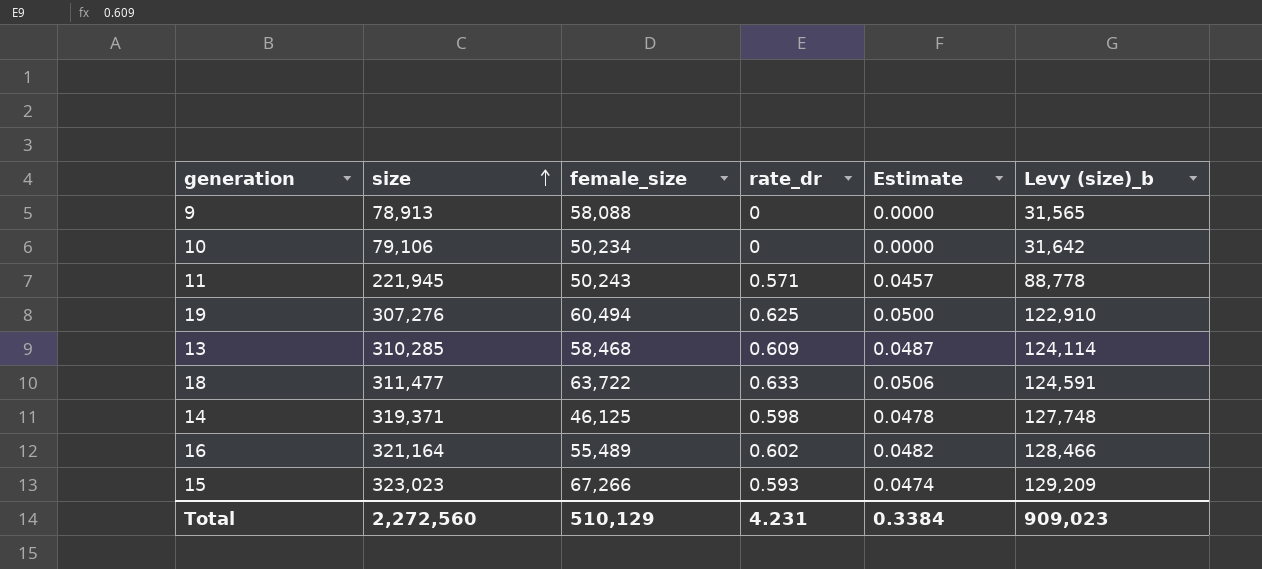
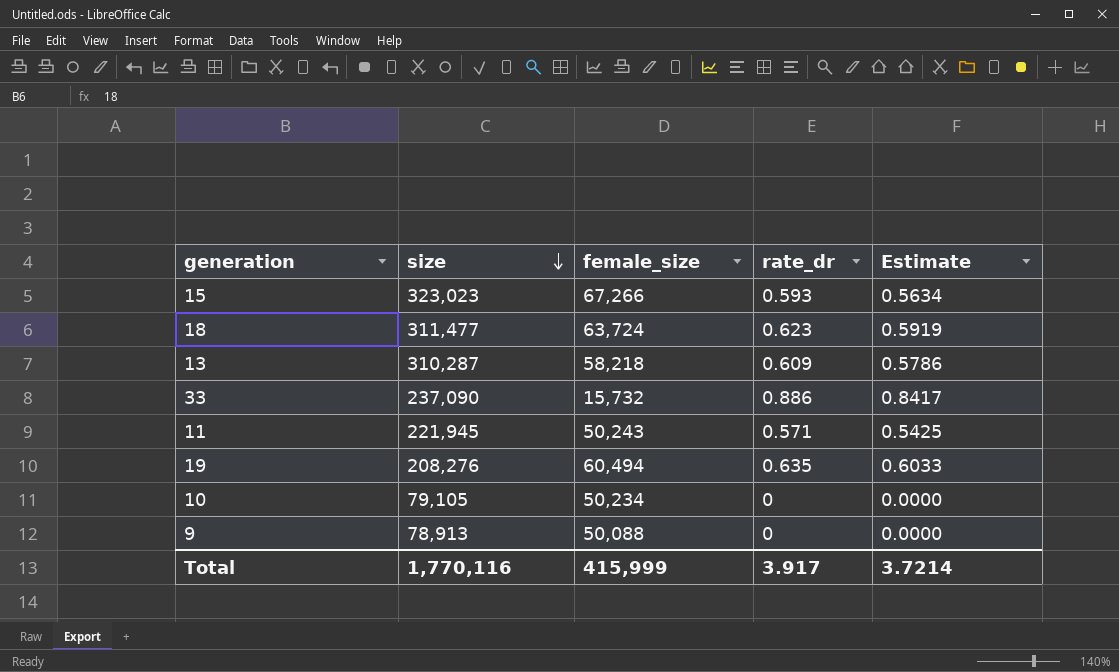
row order: size ascending -> size descending
column Levy (size)_b | formula: [size] * 0.4 -> none
column Estimate | formula: [rate_dr] * 0.08 -> [rate_dr] * 0.95
row 14: 319,371 | 46,125 | 0.598 | 0.0478 | 127,748 -> none
row 16: 321,164 | 55,489 | 0.602 | 0.0482 | 128,466 -> none
18 | female_size: 63,722 -> 63,724
18 | rate_dr: 0.633 -> 0.623
13 | size: 310,285 -> 310,287
13 | female_size: 58,468 -> 58,218
row 33: none -> 237,090 | 15,732 | 0.886 | 0.8417
19 | size: 307,276 -> 208,276
19 | rate_dr: 0.625 -> 0.635
10 | size: 79,106 -> 79,105
9 | female_size: 58,088 -> 50,088
Total | size: 2,272,560 -> 1,770,116
Total | female_size: 510,129 -> 415,999
Total | rate_dr: 4.231 -> 3.917
Total | Estimate: 0.3384 -> 3.7214

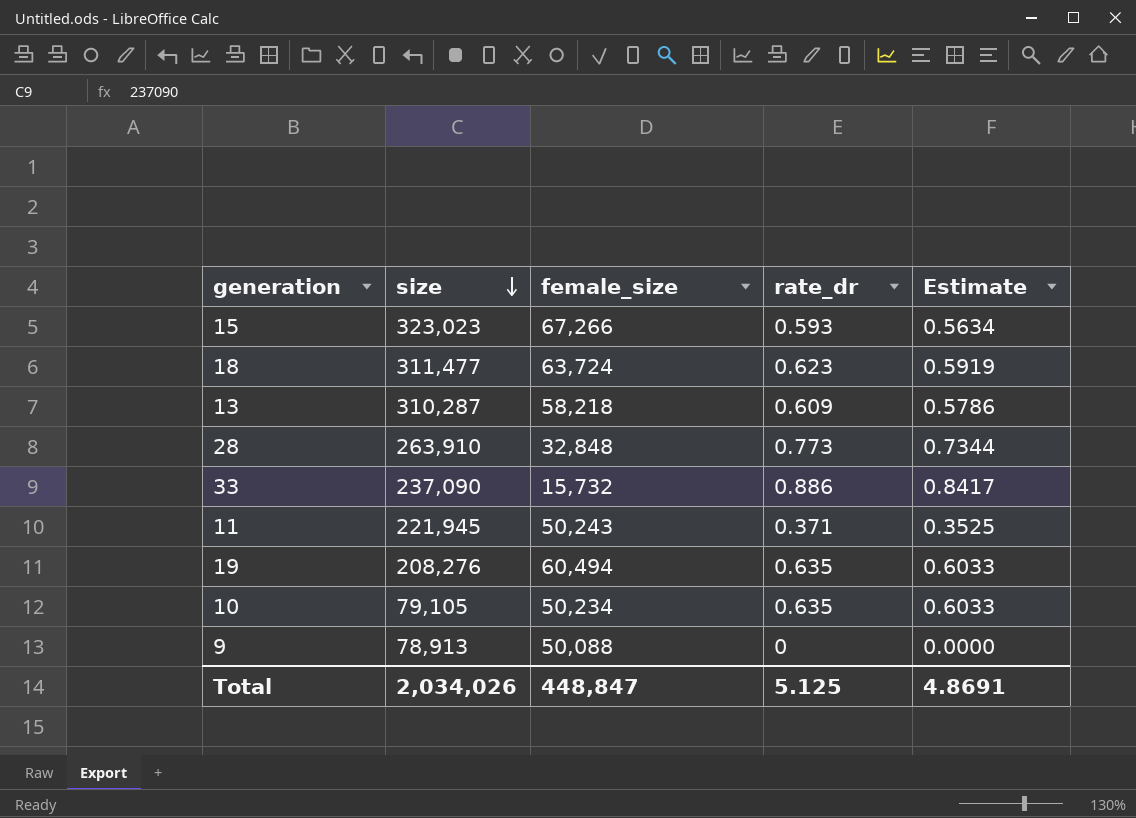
row 28: none -> 263,910 | 32,848 | 0.773 | 0.7344
11 | rate_dr: 0.571 -> 0.371
11 | Estimate: 0.5425 -> 0.3525
10 | rate_dr: 0 -> 0.635
10 | Estimate: 0.0000 -> 0.6033
Total | size: 1,770,116 -> 2,034,026
Total | female_size: 415,999 -> 448,847
Total | rate_dr: 3.917 -> 5.125
Total | Estimate: 3.7214 -> 4.8691

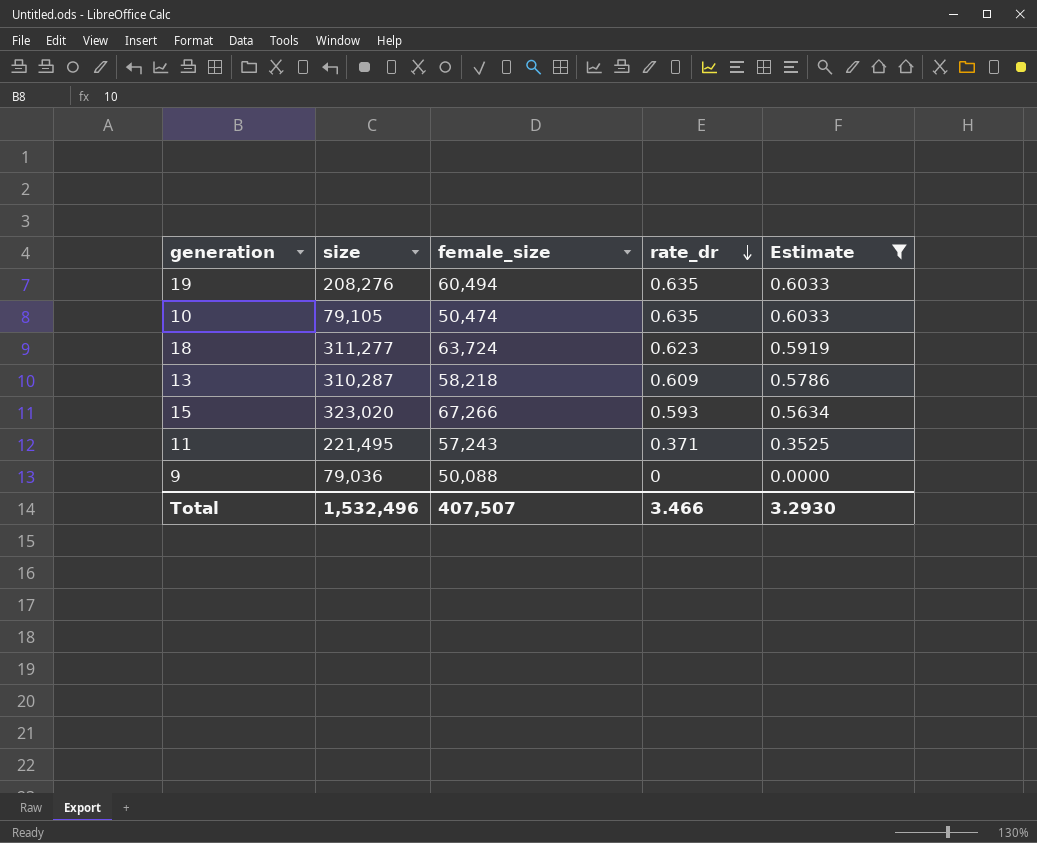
filter: none -> Estimate <= 0.6033
row order: size descending -> rate_dr descending
10 | female_size: 50,234 -> 50,474
18 | size: 311,477 -> 311,277
15 | size: 323,023 -> 323,020
11 | size: 221,945 -> 221,495
11 | female_size: 50,243 -> 57,243
9 | size: 78,913 -> 79,036
Total | size: 2,034,026 -> 1,532,496
Total | female_size: 448,847 -> 407,507
Total | rate_dr: 5.125 -> 3.466
Total | Estimate: 4.8691 -> 3.2930

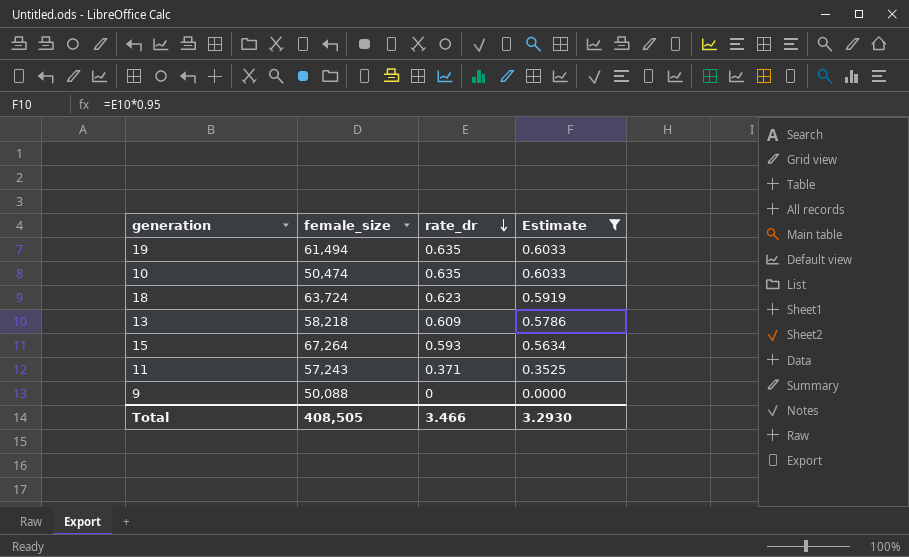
column size | position: 2 -> none
19 | female_size: 60,494 -> 61,494
15 | female_size: 67,266 -> 67,264
Total | female_size: 407,507 -> 408,505

